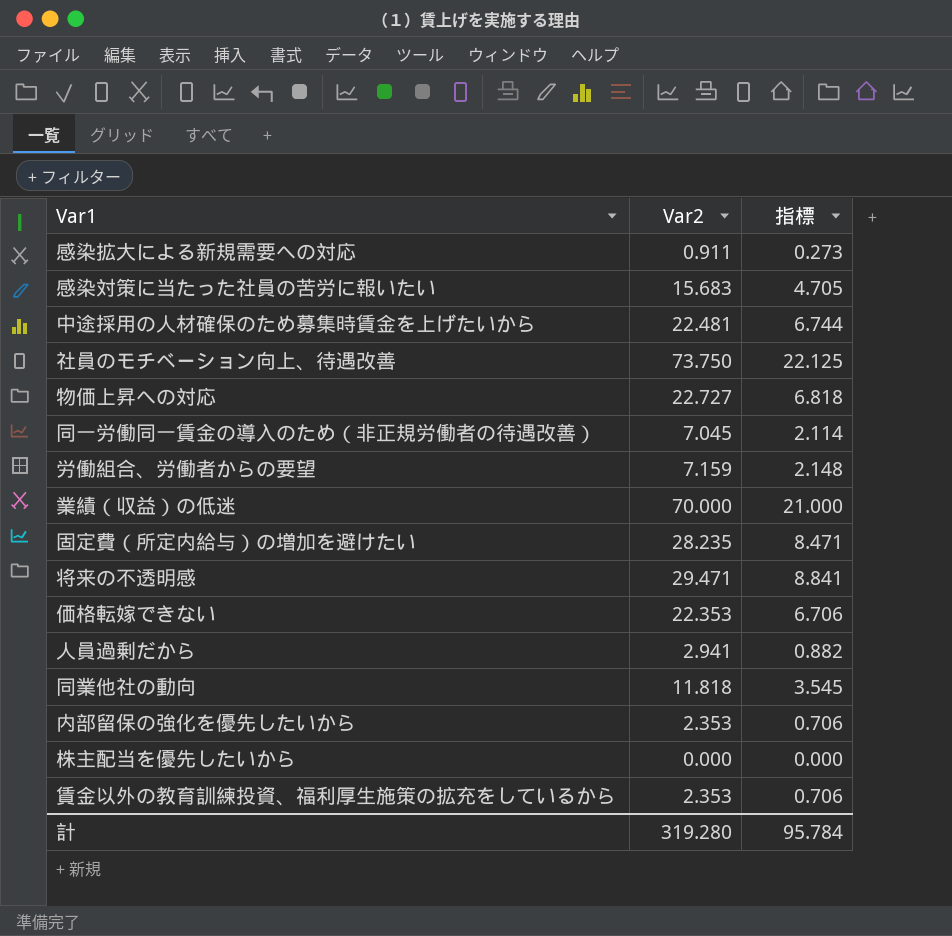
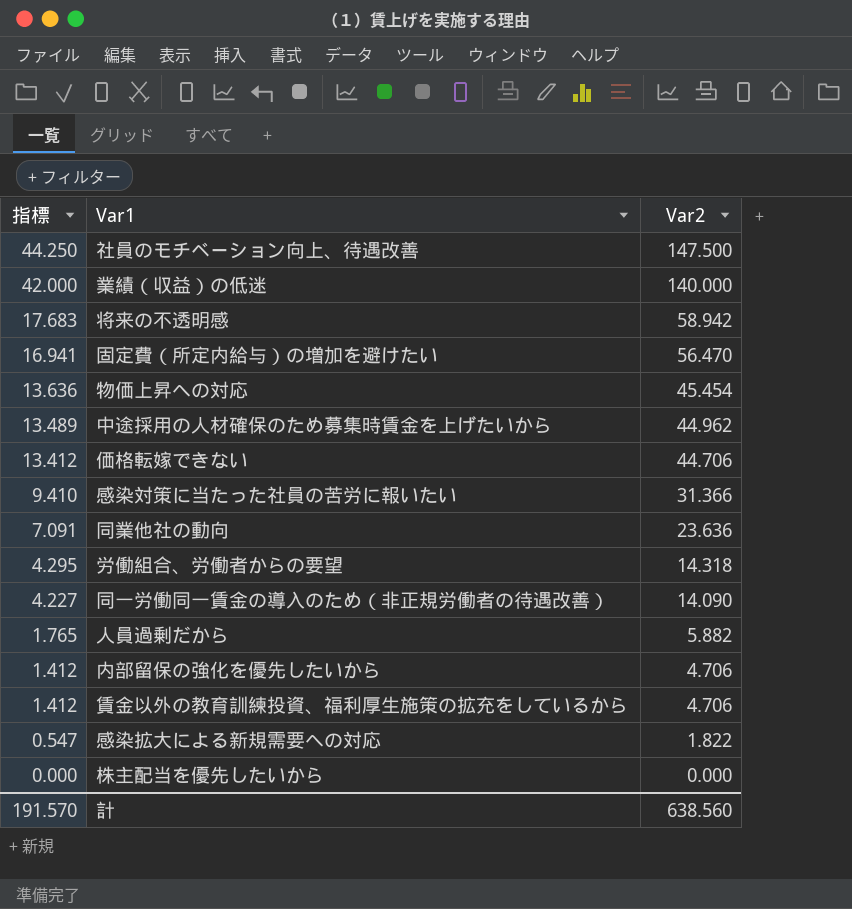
row order: none -> 指標 descending
column 指標 | position: 3 -> 1
社員のモチベーション向上、待遇改善 | 指標: 22.125 -> 44.250
社員のモチベーション向上、待遇改善 | Var2: 73.750 -> 147.500
業績（収益）の低迷 | 指標: 21.000 -> 42.000
業績（収益）の低迷 | Var2: 70.000 -> 140.000
将来の不透明感 | 指標: 8.841 -> 17.683
将来の不透明感 | Var2: 29.471 -> 58.942
固定費（所定内給与）の増加を避けたい | 指標: 8.471 -> 16.941
固定費（所定内給与）の増加を避けたい | Var2: 28.235 -> 56.470
物価上昇への対応 | 指標: 6.818 -> 13.636
物価上昇への対応 | Var2: 22.727 -> 45.454
中途採用の人材確保のため募集時賃金を上げたいから | 指標: 6.744 -> 13.489
中途採用の人材確保のため募集時賃金を上げたいから | Var2: 22.481 -> 44.962
価格転嫁できない | 指標: 6.706 -> 13.412
価格転嫁できない | Var2: 22.353 -> 44.706
感染対策に当たった社員の苦労に報いたい | 指標: 4.705 -> 9.410
感染対策に当たった社員の苦労に報いたい | Var2: 15.683 -> 31.366
同業他社の動向 | 指標: 3.545 -> 7.091
同業他社の動向 | Var2: 11.818 -> 23.636
労働組合、労働者からの要望 | 指標: 2.148 -> 4.295
労働組合、労働者からの要望 | Var2: 7.159 -> 14.318
同一労働同一賃金の導入のため（非正規労働者の待遇改善） | 指標: 2.114 -> 4.227
同一労働同一賃金の導入のため（非正規労働者の待遇改善） | Var2: 7.045 -> 14.090
人員過剰だから | 指標: 0.882 -> 1.765
人員過剰だから | Var2: 2.941 -> 5.882
内部留保の強化を優先したいから | 指標: 0.706 -> 1.412
内部留保の強化を優先したいから | Var2: 2.353 -> 4.706
賃金以外の教育訓練投資、福利厚生施策の拡充をしているから | 指標: 0.706 -> 1.412
賃金以外の教育訓練投資、福利厚生施策の拡充をしているから | Var2: 2.353 -> 4.706
感染拡大による新規需要への対応 | 指標: 0.273 -> 0.547
感染拡大による新規需要への対応 | Var2: 0.911 -> 1.822
計 | 指標: 95.784 -> 191.570
計 | Var2: 319.280 -> 638.560

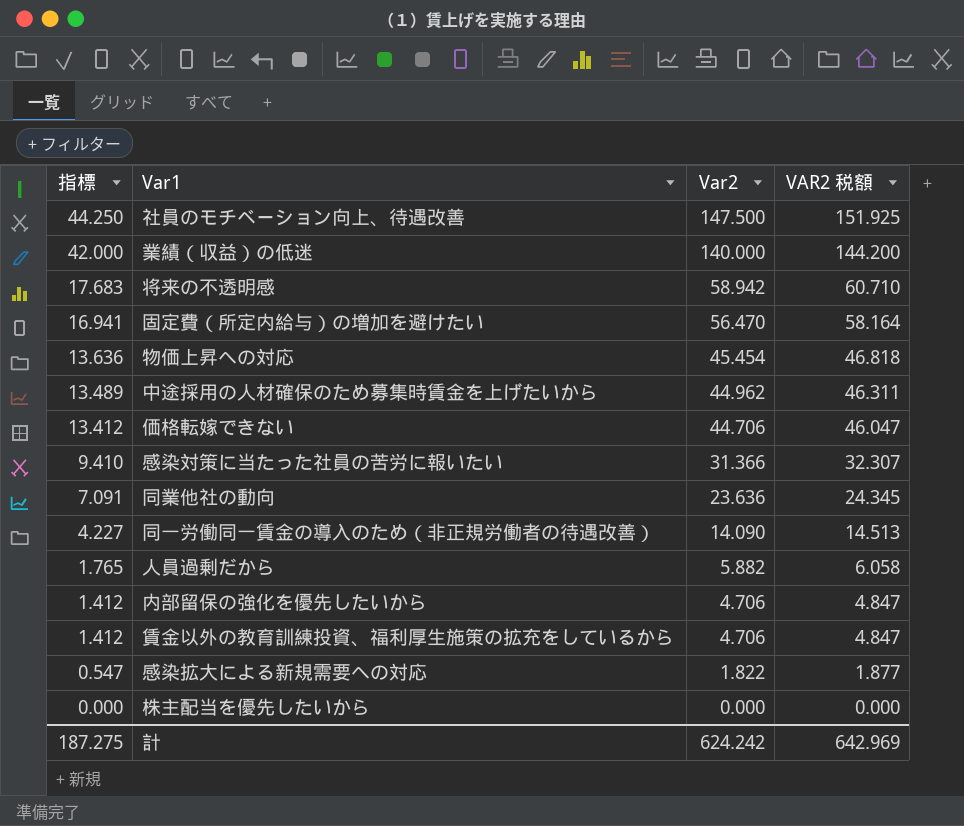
column VAR2 税額 | formula: none -> [Var2] * 1.03
row 労働組合、労働者からの要望: 4.295 | 14.318 -> none
計 | 指標: 191.570 -> 187.275
計 | Var2: 638.560 -> 624.242

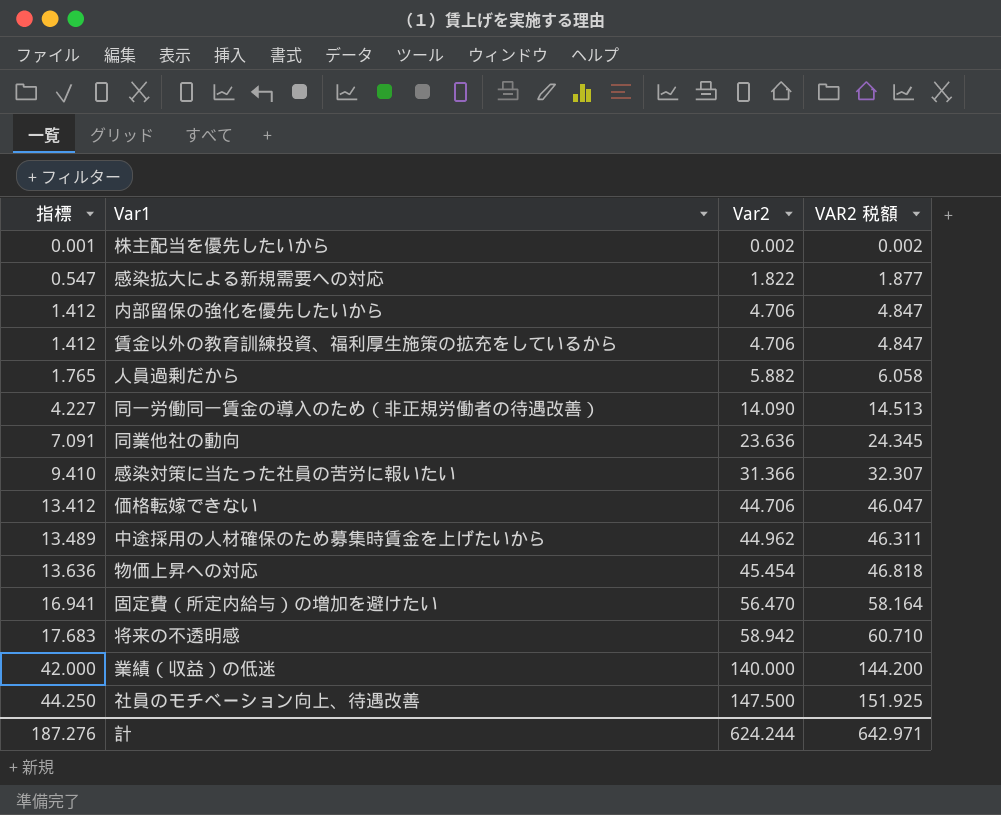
row order: 指標 descending -> 指標 ascending
株主配当を優先したいから | 指標: 0.000 -> 0.001
株主配当を優先したいから | Var2: 0.000 -> 0.002
株主配当を優先したいから | VAR2 税額: 0.000 -> 0.002
計 | 指標: 187.275 -> 187.276
計 | Var2: 624.242 -> 624.244
計 | VAR2 税額: 642.969 -> 642.971

